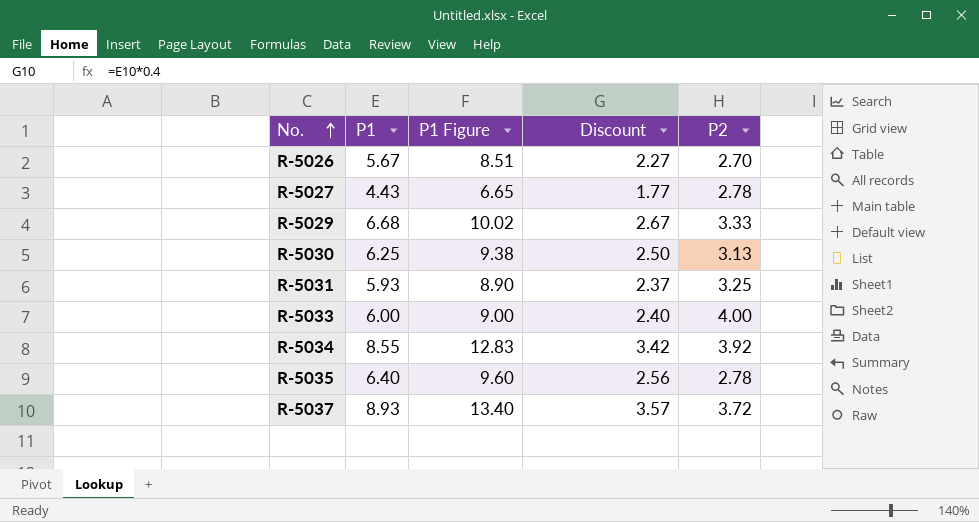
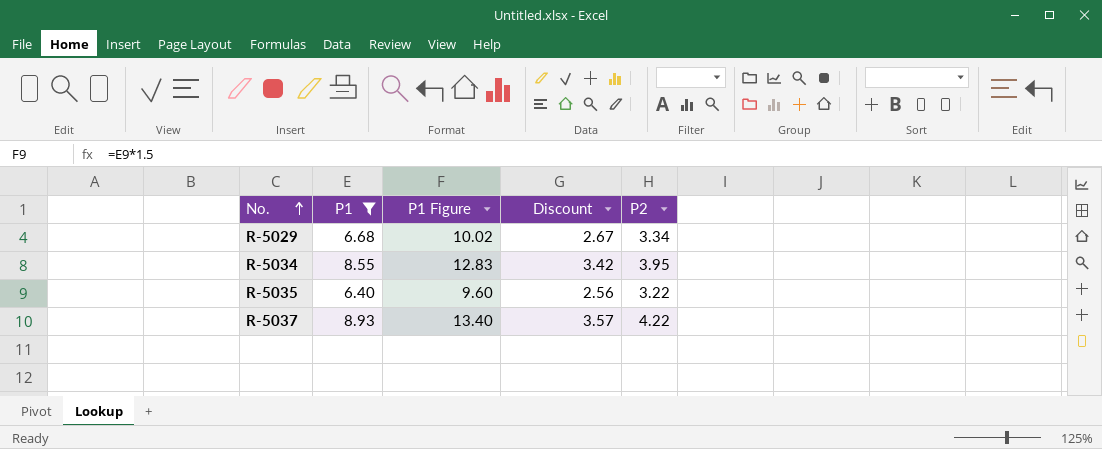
filter: none -> P1 >= 6.40
R-5029 | P2: 3.33 -> 3.34
R-5034 | P2: 3.92 -> 3.95
R-5035 | P2: 2.78 -> 3.22
R-5037 | P2: 3.72 -> 4.22

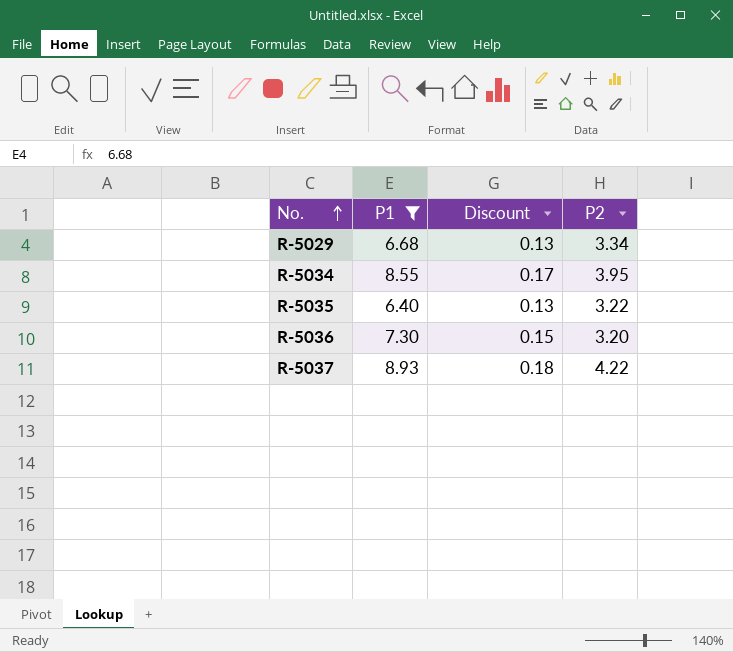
column P1 Figure | formula: [P1] * 1.5 -> none
column Discount | formula: [P1] * 0.4 -> [P1] * 0.02
row R-5036: none -> 7.30 | 0.15 | 3.20

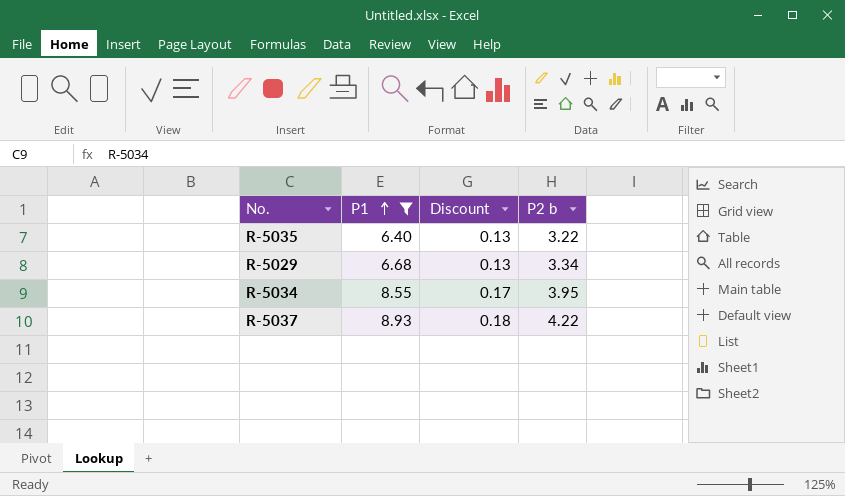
row order: No. ascending -> P1 ascending
column name: P2 -> P2 b
row R-5036: 7.30 | 0.15 | 3.20 -> none

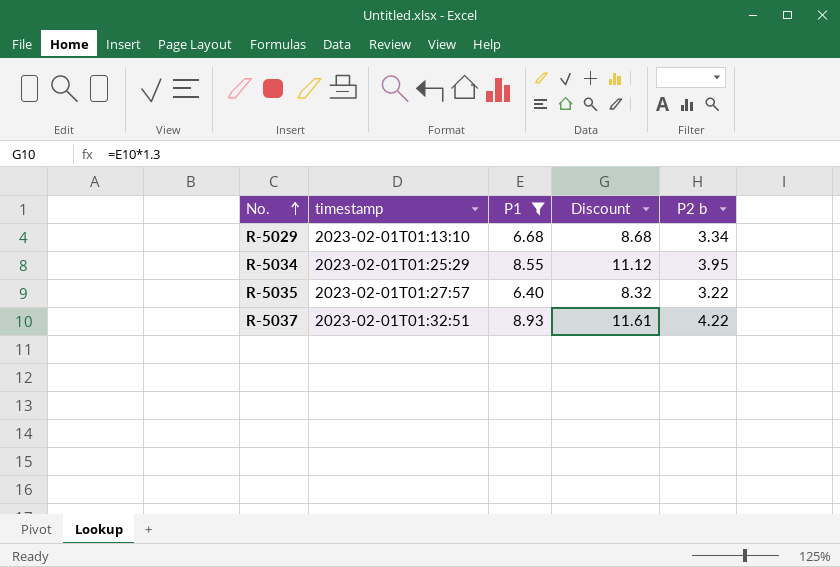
row order: P1 ascending -> No. ascending
column timestamp | position: none -> 2
column Discount | formula: [P1] * 0.02 -> [P1] * 1.3

